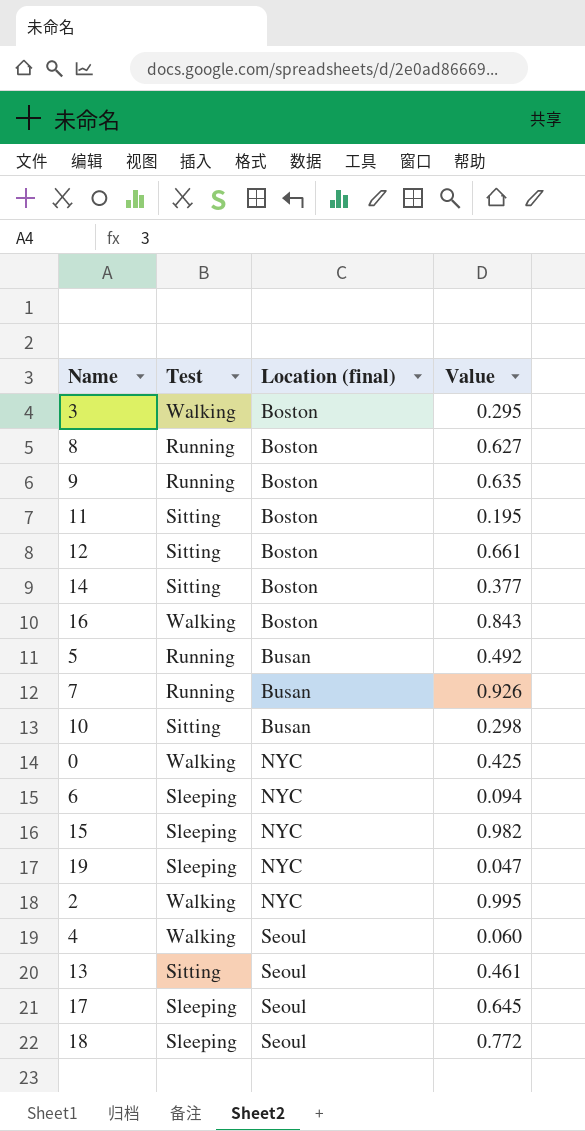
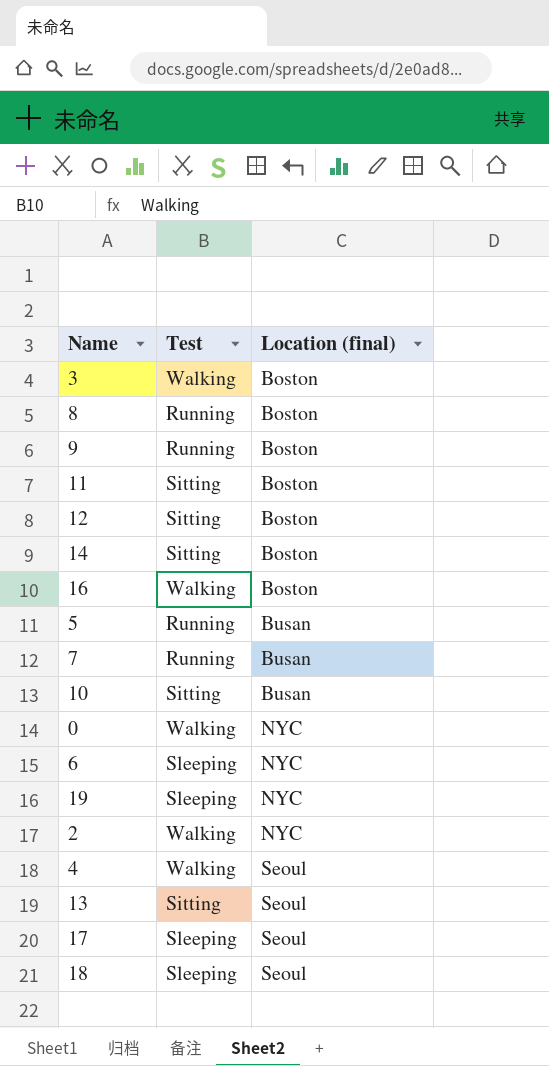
column Value | position: 4 -> none
row 15: Sleeping | NYC | 0.982 -> none

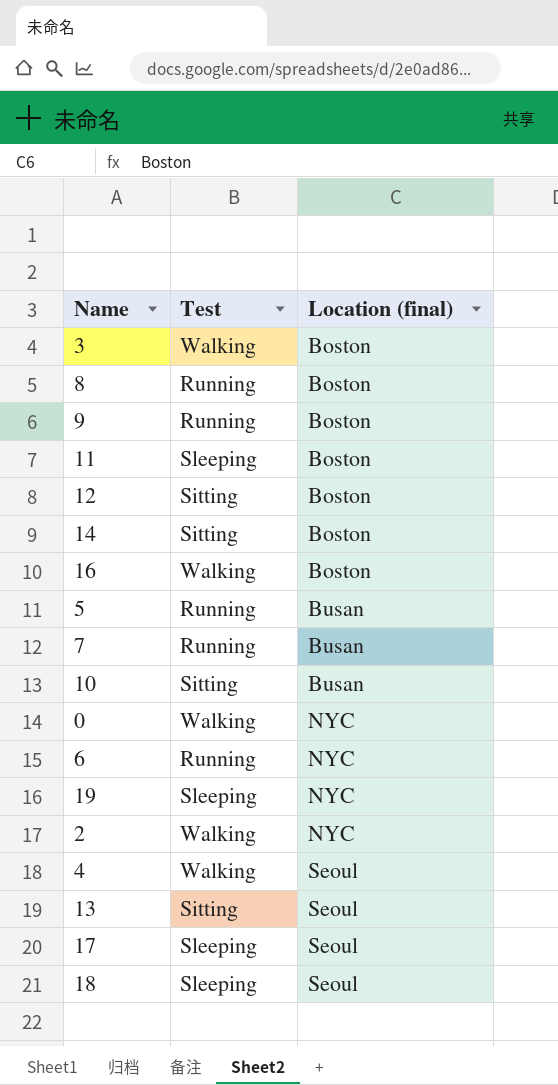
11 | Test: Sitting -> Sleeping
6 | Test: Sleeping -> Running

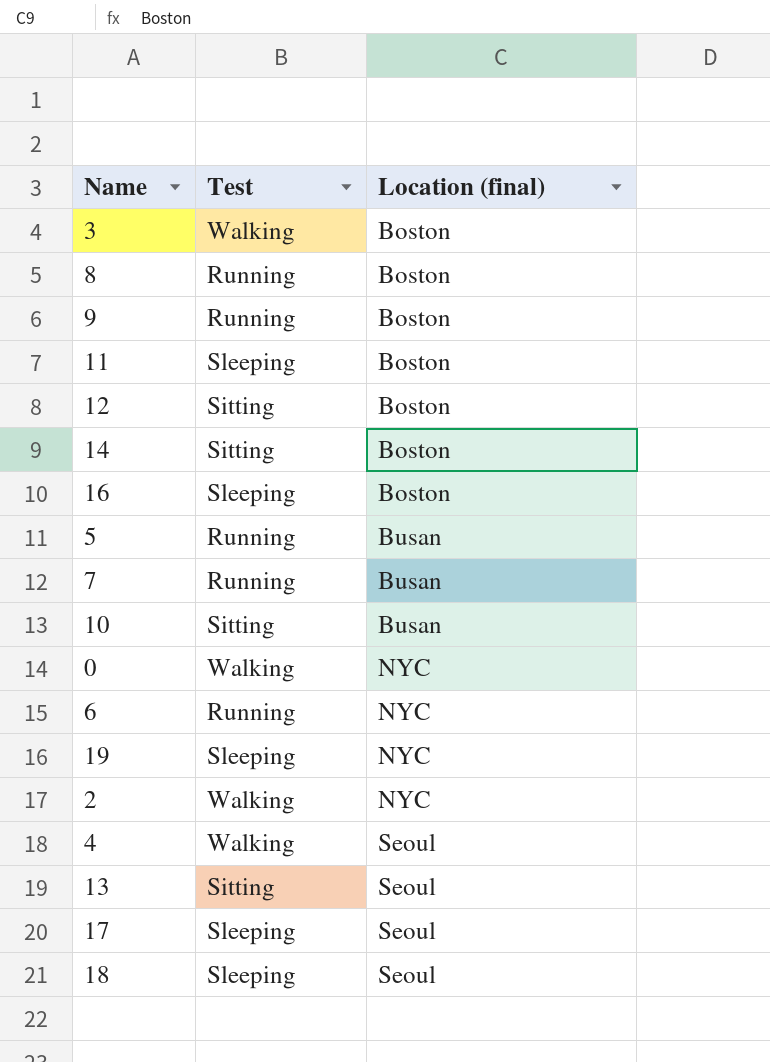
16 | Test: Walking -> Sleeping

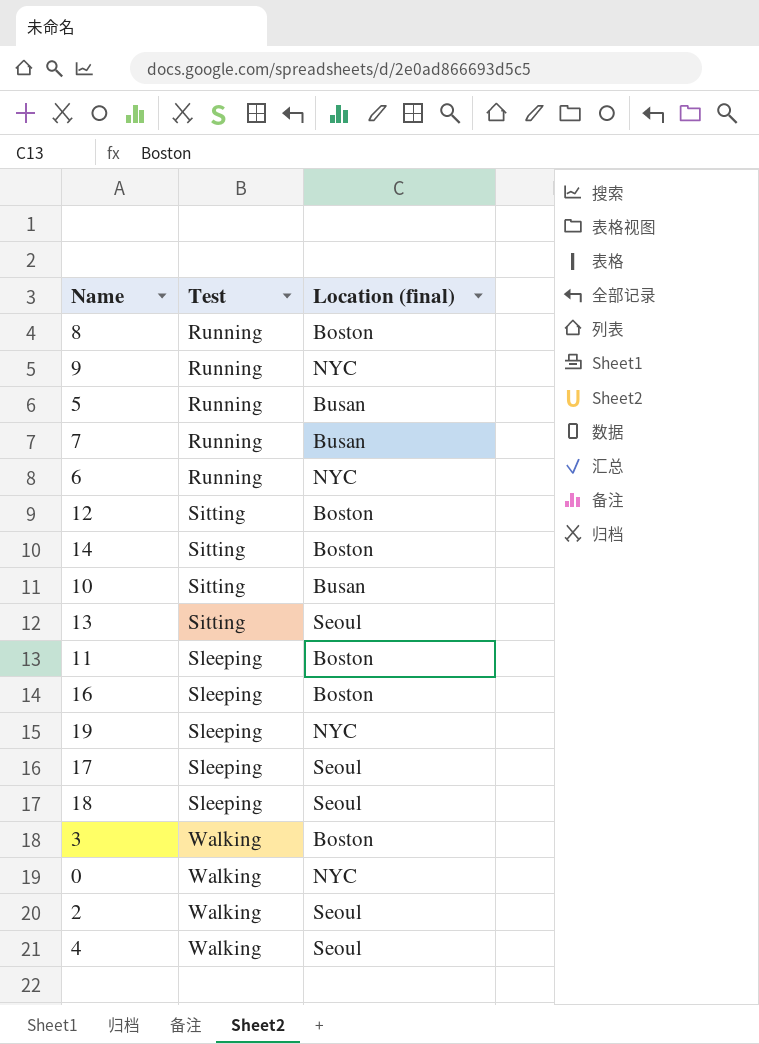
row order: Location (final) ascending -> Test ascending
9 | Location (final): Boston -> NYC
2 | Location (final): NYC -> Seoul

